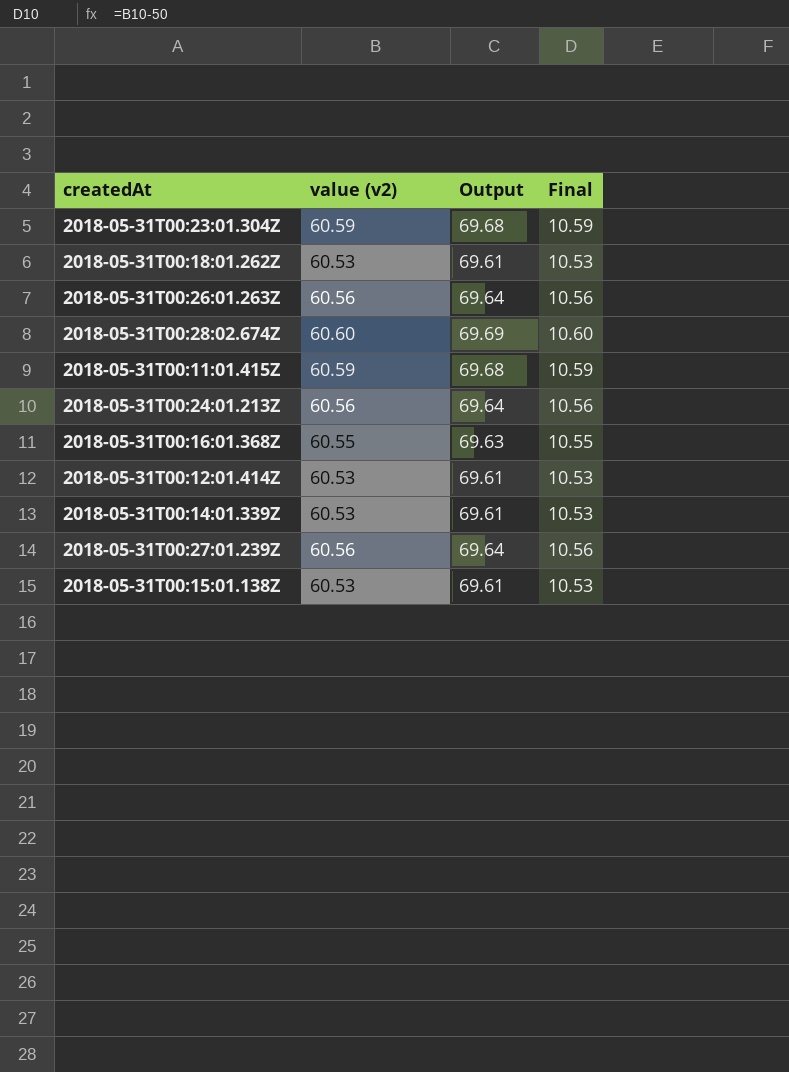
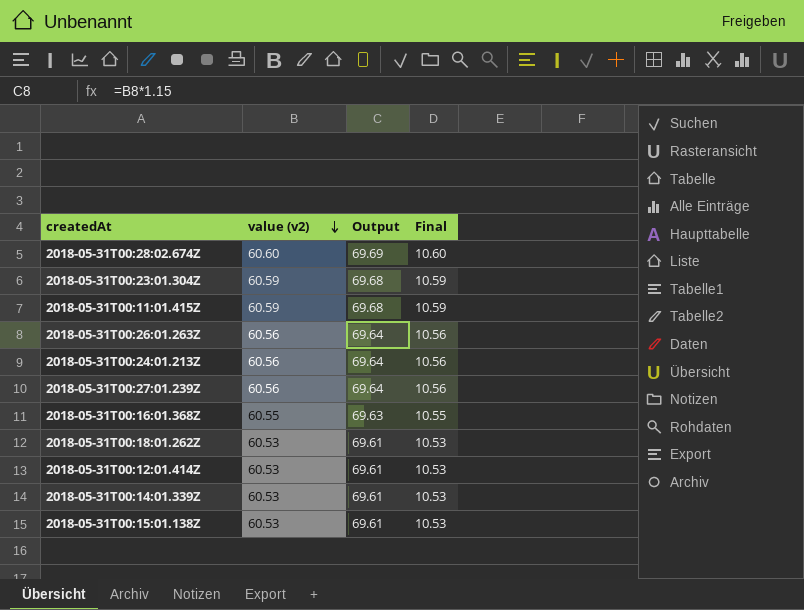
row order: none -> value (v2) descending

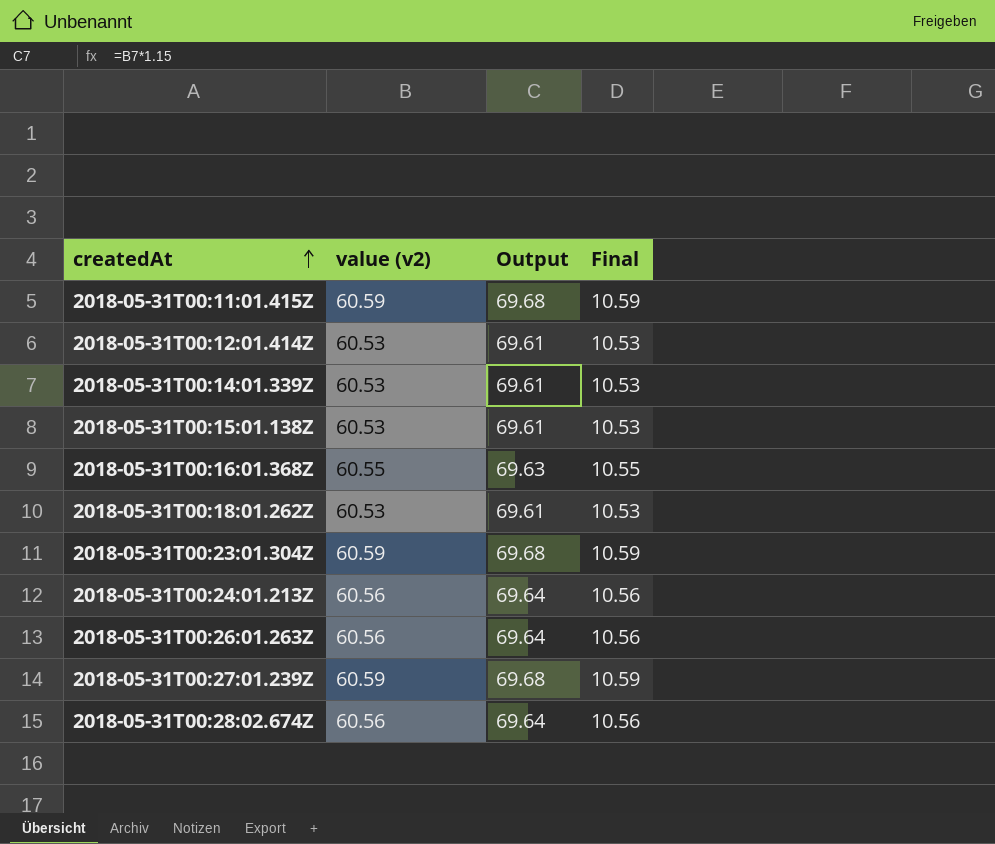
row order: value (v2) descending -> createdAt ascending
2018-05-31T00:27:01.239Z | value (v2): 60.56 -> 60.59
2018-05-31T00:27:01.239Z | Output: 69.64 -> 69.68
2018-05-31T00:27:01.239Z | Final: 10.56 -> 10.59
2018-05-31T00:28:02.674Z | value (v2): 60.60 -> 60.56
2018-05-31T00:28:02.674Z | Output: 69.69 -> 69.64
2018-05-31T00:28:02.674Z | Final: 10.60 -> 10.56

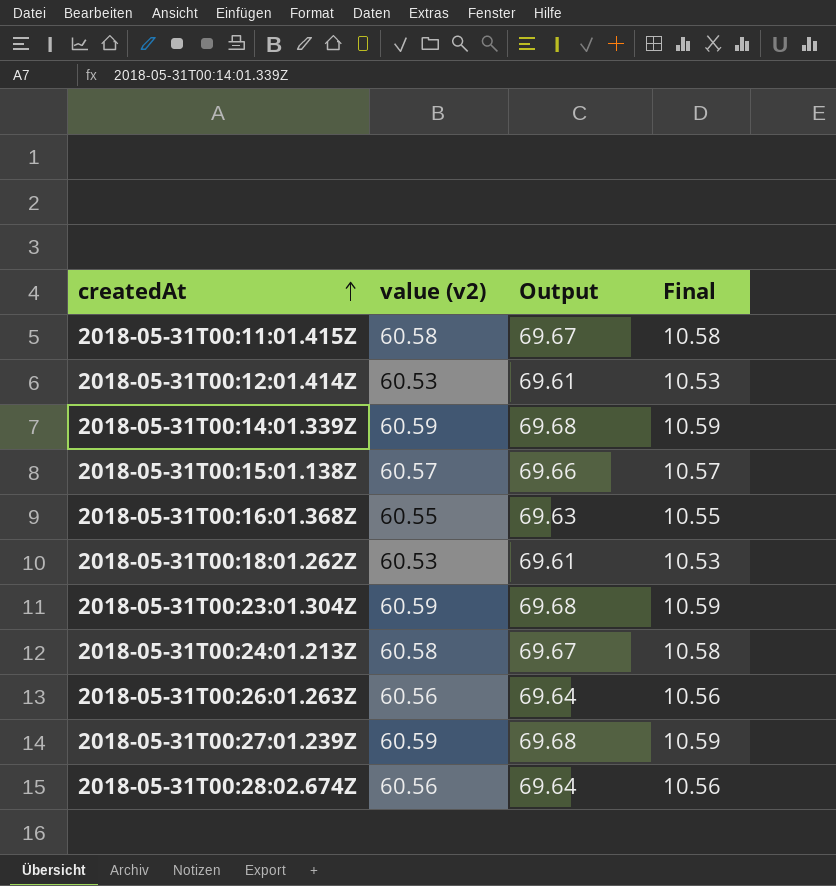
2018-05-31T00:11:01.415Z | value (v2): 60.59 -> 60.58
2018-05-31T00:11:01.415Z | Output: 69.68 -> 69.67
2018-05-31T00:11:01.415Z | Final: 10.59 -> 10.58
2018-05-31T00:14:01.339Z | value (v2): 60.53 -> 60.59
2018-05-31T00:14:01.339Z | Output: 69.61 -> 69.68
2018-05-31T00:14:01.339Z | Final: 10.53 -> 10.59
2018-05-31T00:15:01.138Z | value (v2): 60.53 -> 60.57
2018-05-31T00:15:01.138Z | Output: 69.61 -> 69.66
2018-05-31T00:15:01.138Z | Final: 10.53 -> 10.57
2018-05-31T00:24:01.213Z | value (v2): 60.56 -> 60.58
2018-05-31T00:24:01.213Z | Output: 69.64 -> 69.67
2018-05-31T00:24:01.213Z | Final: 10.56 -> 10.58

